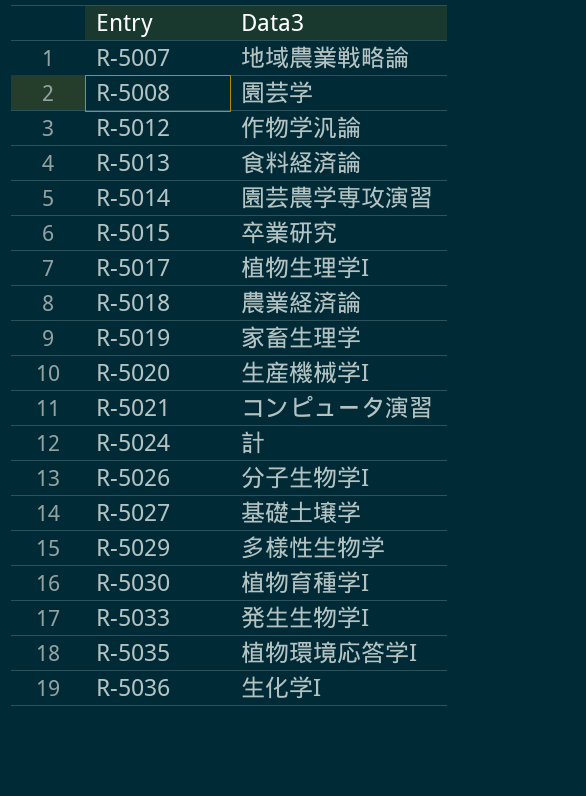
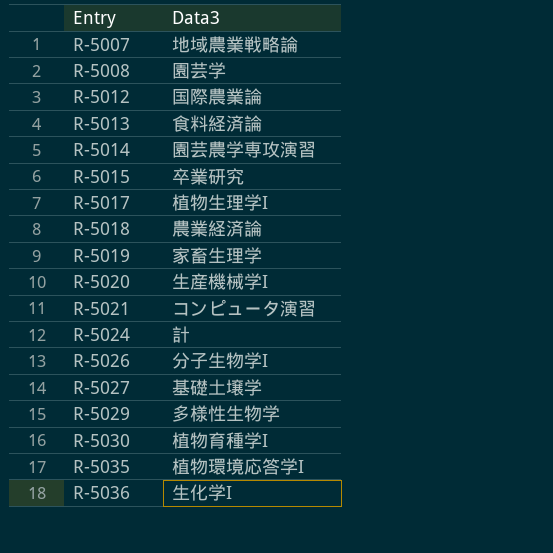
row R-5033: 発生生物学I -> none
R-5012 | Data3: 作物学汎論 -> 国際農業論

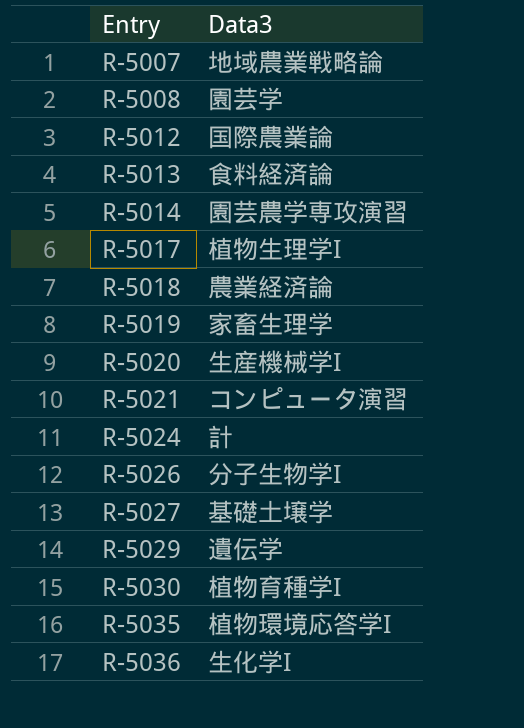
row R-5015: 卒業研究 -> none
R-5029 | Data3: 多様性生物学 -> 遺伝学

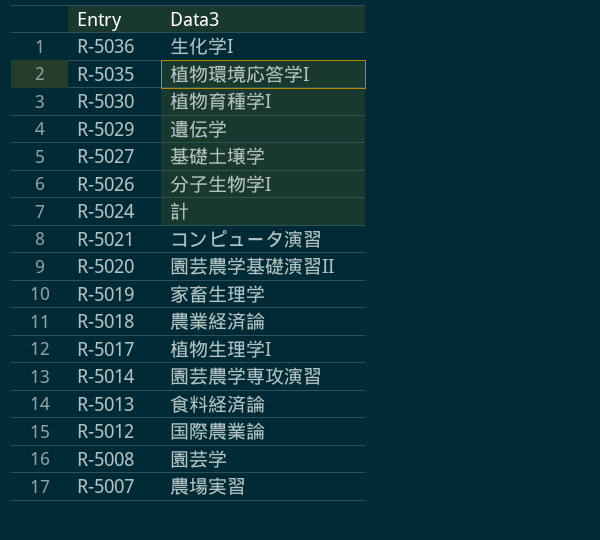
row order: Entry ascending -> Entry descending
R-5020 | Data3: 生産機械学I -> 園芸農学基礎演習II
R-5007 | Data3: 地域農業戦略論 -> 農場実習

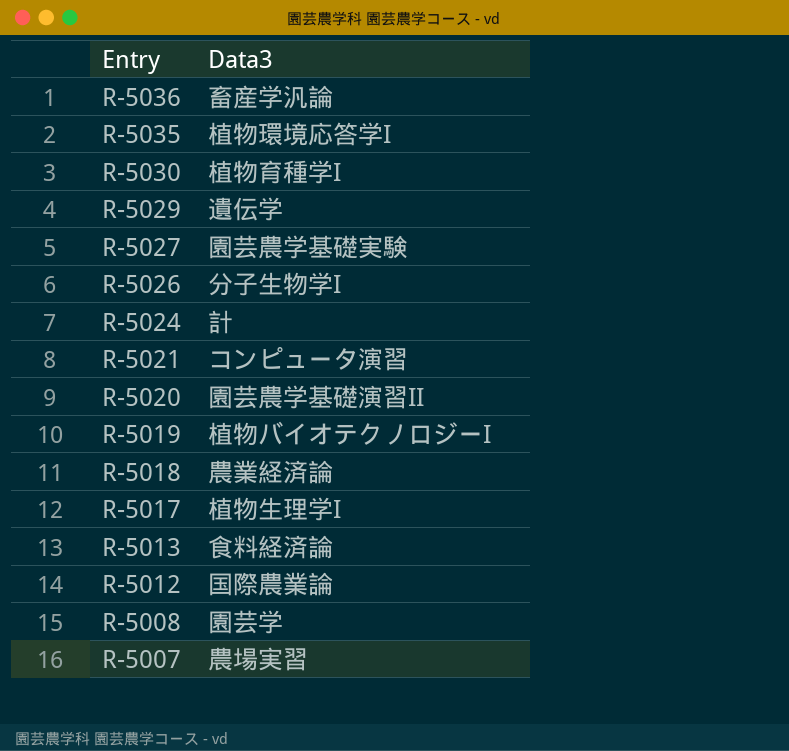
row R-5014: 園芸農学専攻演習 -> none
R-5036 | Data3: 生化学I -> 畜産学汎論
R-5027 | Data3: 基礎土壌学 -> 園芸農学基礎実験
R-5019 | Data3: 家畜生理学 -> 植物バイオテクノロジーI

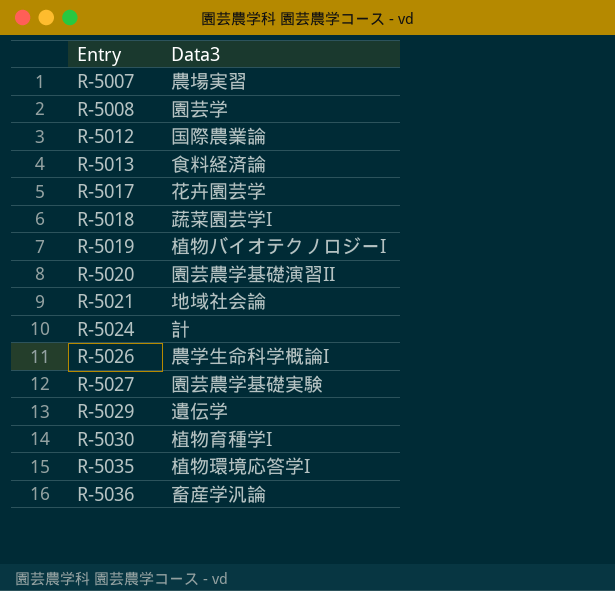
row order: Entry descending -> Entry ascending
R-5017 | Data3: 植物生理学I -> 花卉園芸学
R-5018 | Data3: 農業経済論 -> 蔬菜園芸学I
R-5021 | Data3: コンピュータ演習 -> 地域社会論
R-5026 | Data3: 分子生物学I -> 農学生命科学概論I

